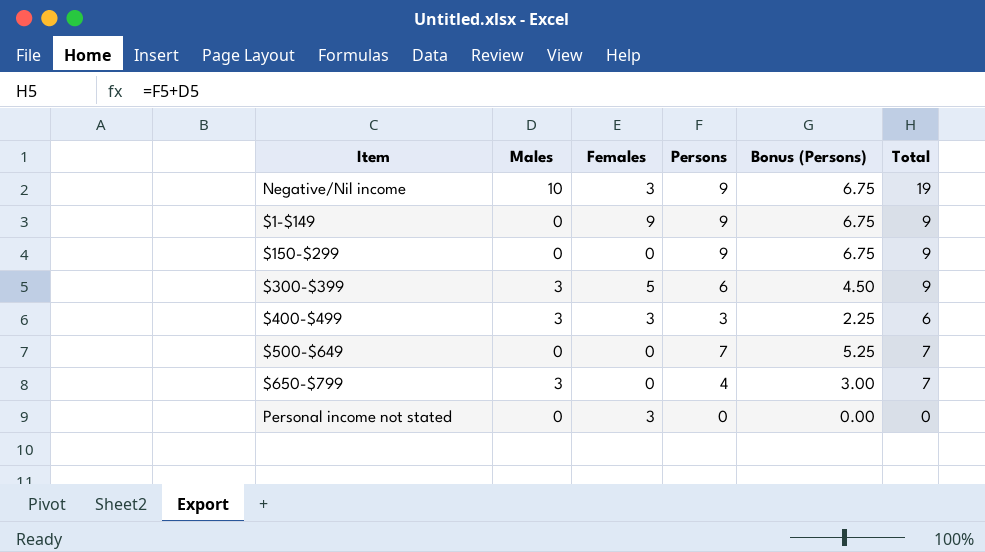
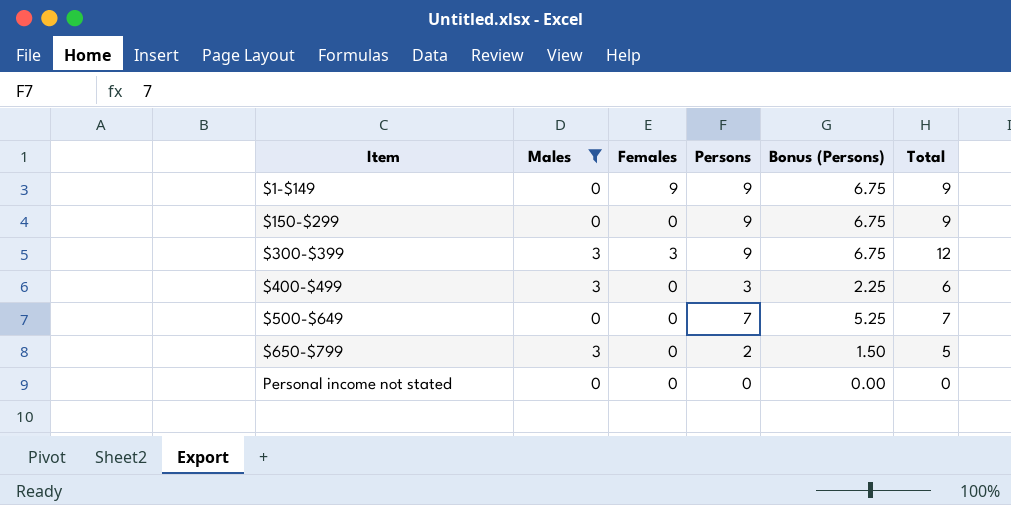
filter: none -> Males != 10
$300-$399 | Females: 5 -> 3
$300-$399 | Persons: 6 -> 9
$300-$399 | Bonus (Persons): 4.50 -> 6.75
$300-$399 | Total: 9 -> 12
$400-$499 | Females: 3 -> 0
$650-$799 | Persons: 4 -> 2
$650-$799 | Bonus (Persons): 3.00 -> 1.50
$650-$799 | Total: 7 -> 5
Personal income not stated | Females: 3 -> 0

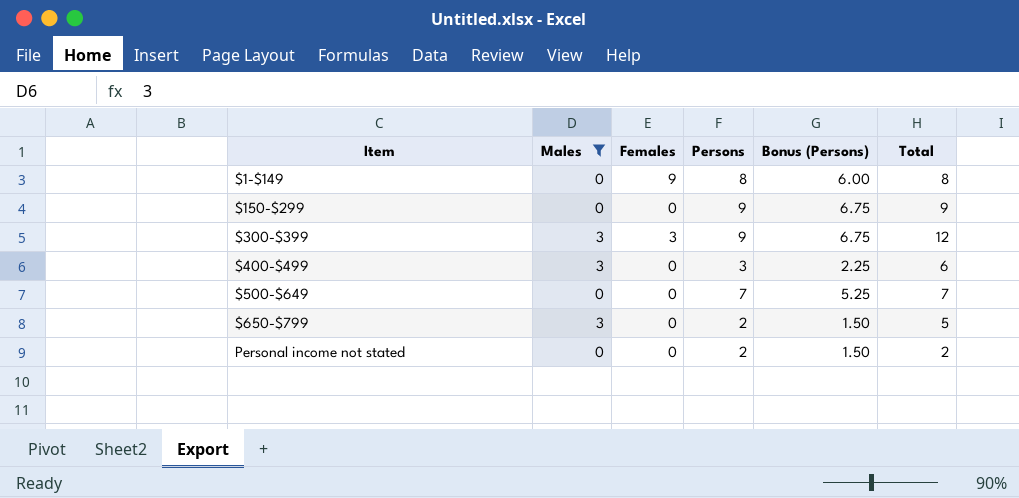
$1-$149 | Persons: 9 -> 8
$1-$149 | Bonus (Persons): 6.75 -> 6.00
$1-$149 | Total: 9 -> 8
Personal income not stated | Persons: 0 -> 2
Personal income not stated | Bonus (Persons): 0.00 -> 1.50
Personal income not stated | Total: 0 -> 2

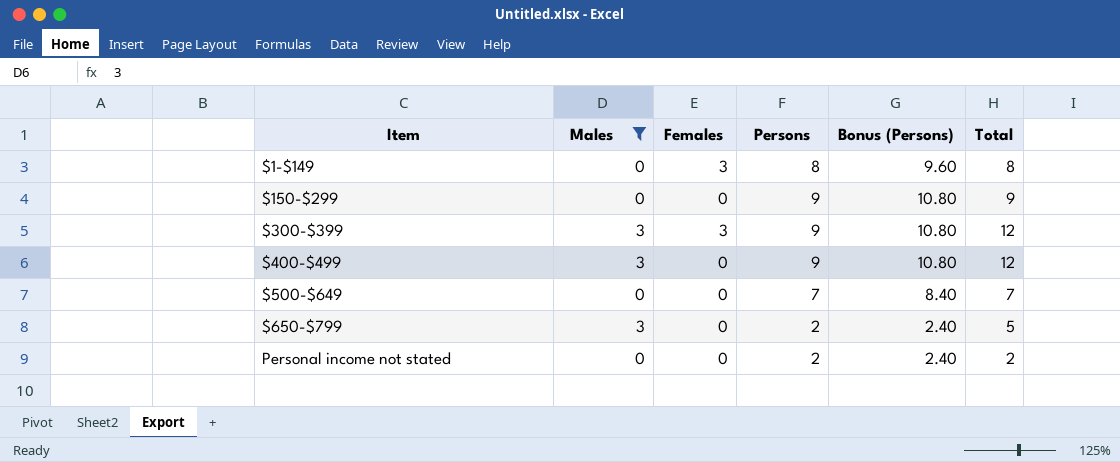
column Bonus (Persons) | formula: [Persons] * 0.75 -> [Persons] * 1.2
$1-$149 | Females: 9 -> 3
$400-$499 | Persons: 3 -> 9
$400-$499 | Total: 6 -> 12

